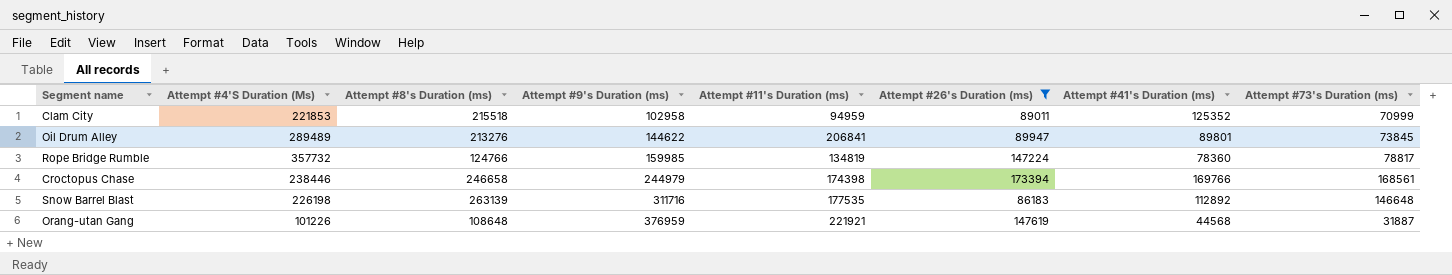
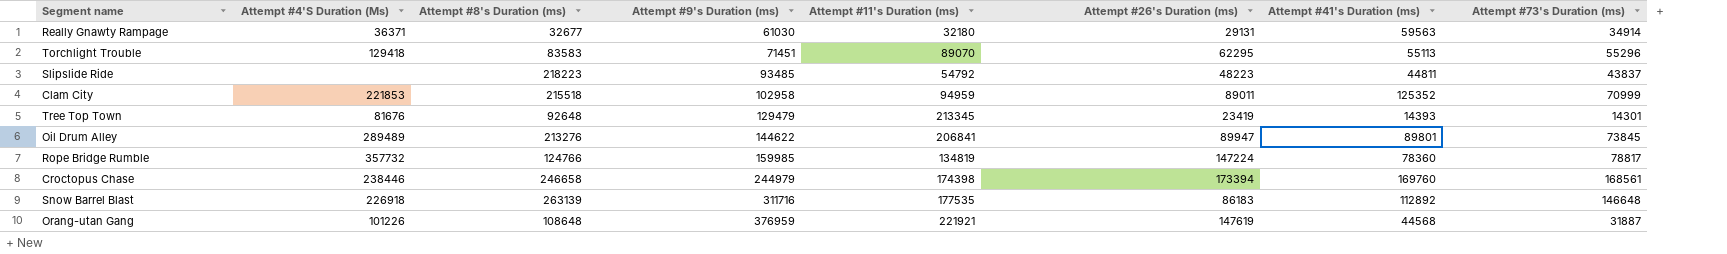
filter: Attempt #26's Duration (ms) >= 86183 -> none
Croctopus Chase | Attempt #41's Duration (ms): 169766 -> 169760
Snow Barrel Blast | Attempt #4'S Duration (Ms): 226198 -> 226918

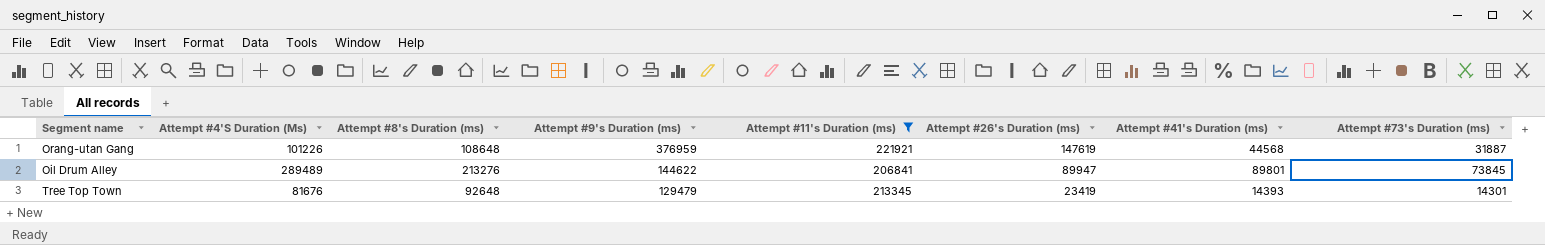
filter: none -> Attempt #11's Duration (ms) >= 206841
row order: Attempt #9's Duration (ms) ascending -> Attempt #9's Duration (ms) descending

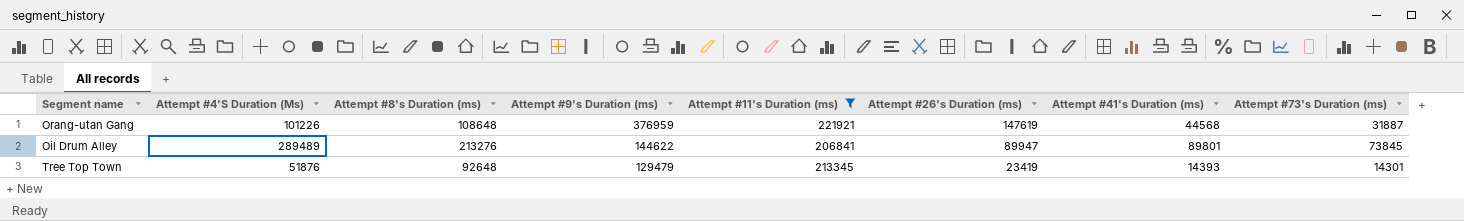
Tree Top Town | Attempt #4'S Duration (Ms): 81676 -> 51876

